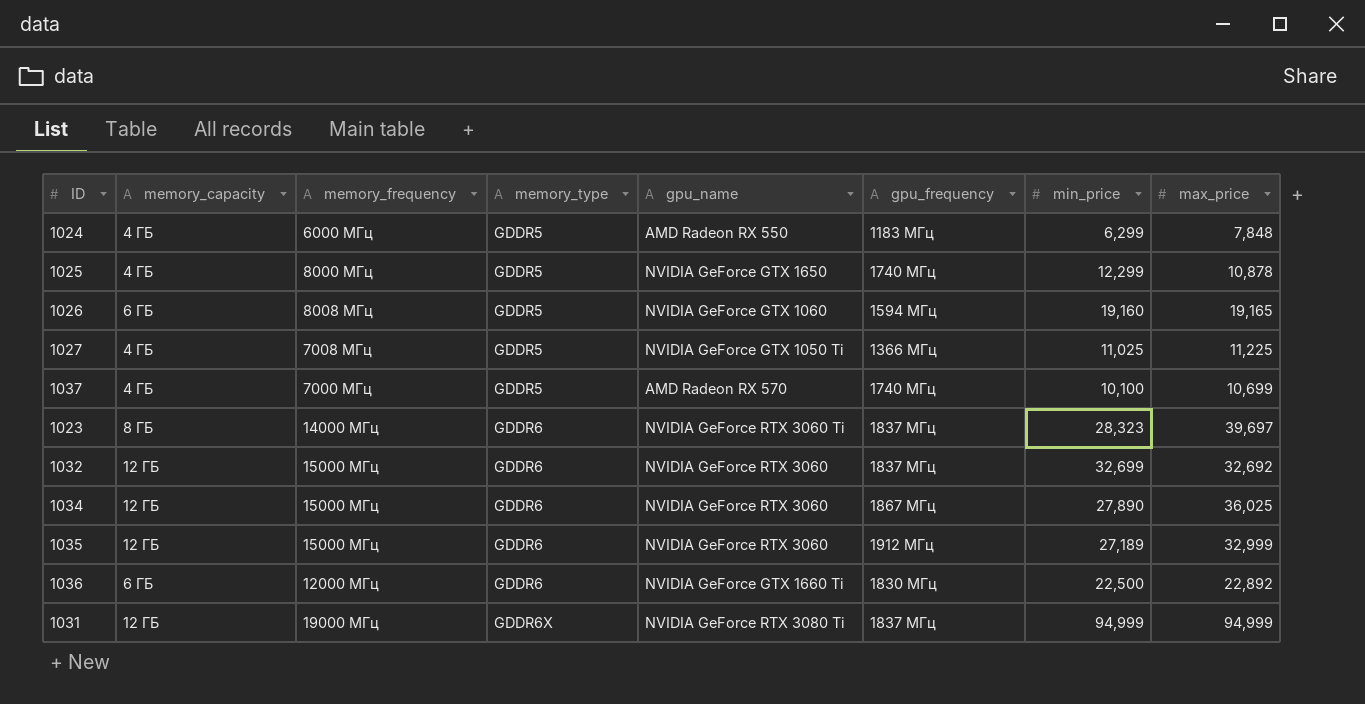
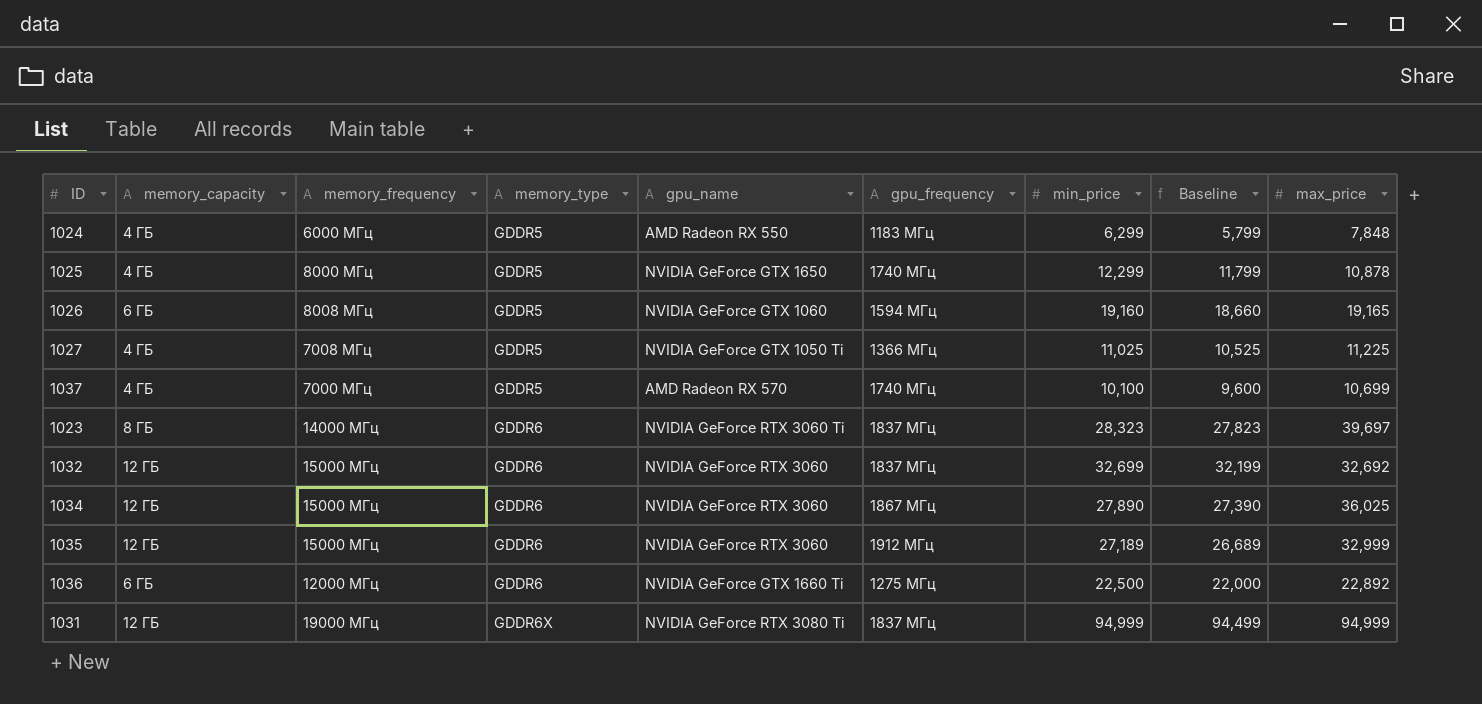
column Baseline | formula: none -> [min_price] - 500
1036 | gpu_frequency: 1830 МГц -> 1275 МГц

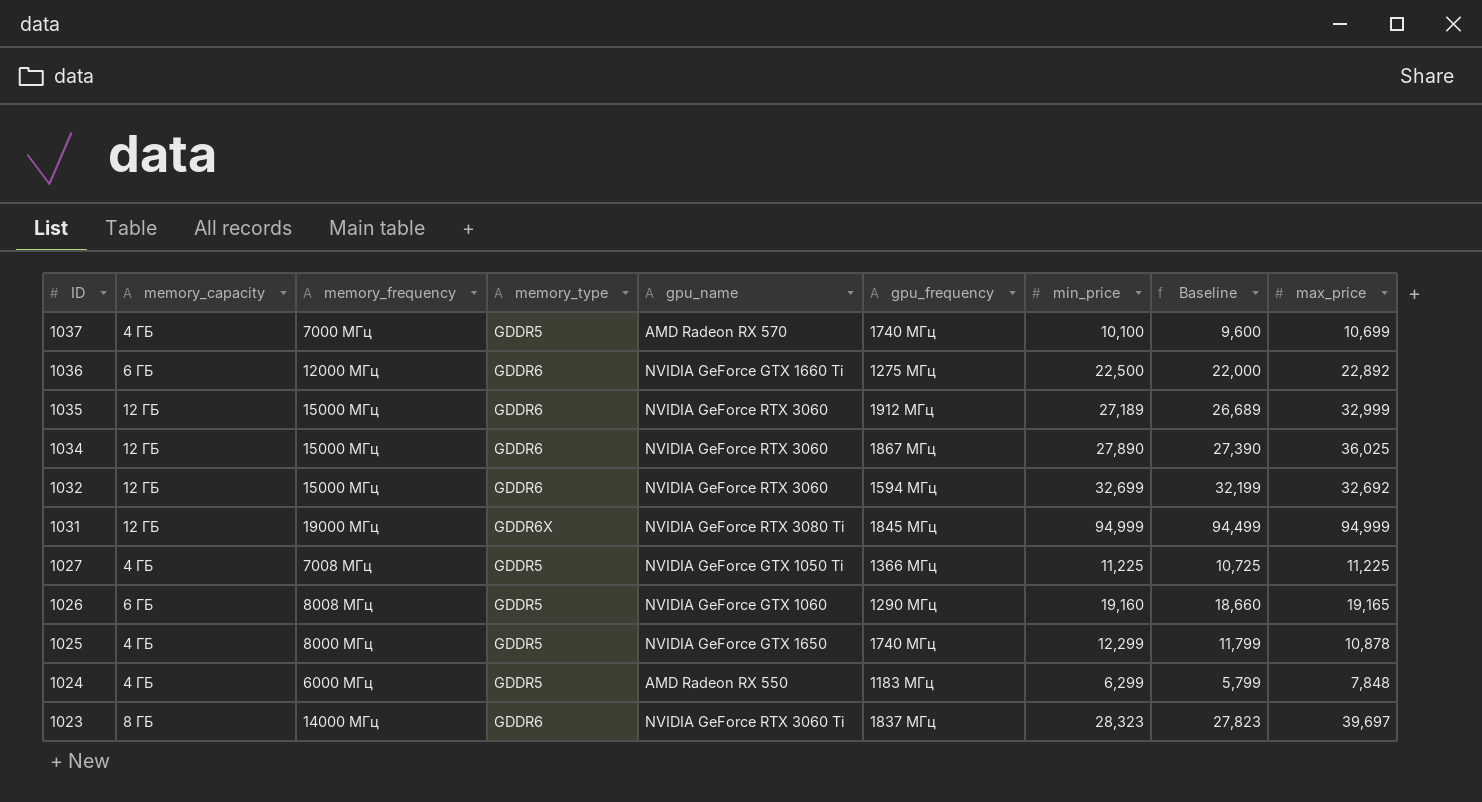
row order: memory_type ascending -> ID descending
1032 | gpu_frequency: 1837 МГц -> 1594 МГц
1031 | gpu_frequency: 1837 МГц -> 1845 МГц
1027 | min_price: 11,025 -> 11,225
1027 | Baseline: 10,525 -> 10,725
1026 | gpu_frequency: 1594 МГц -> 1290 МГц

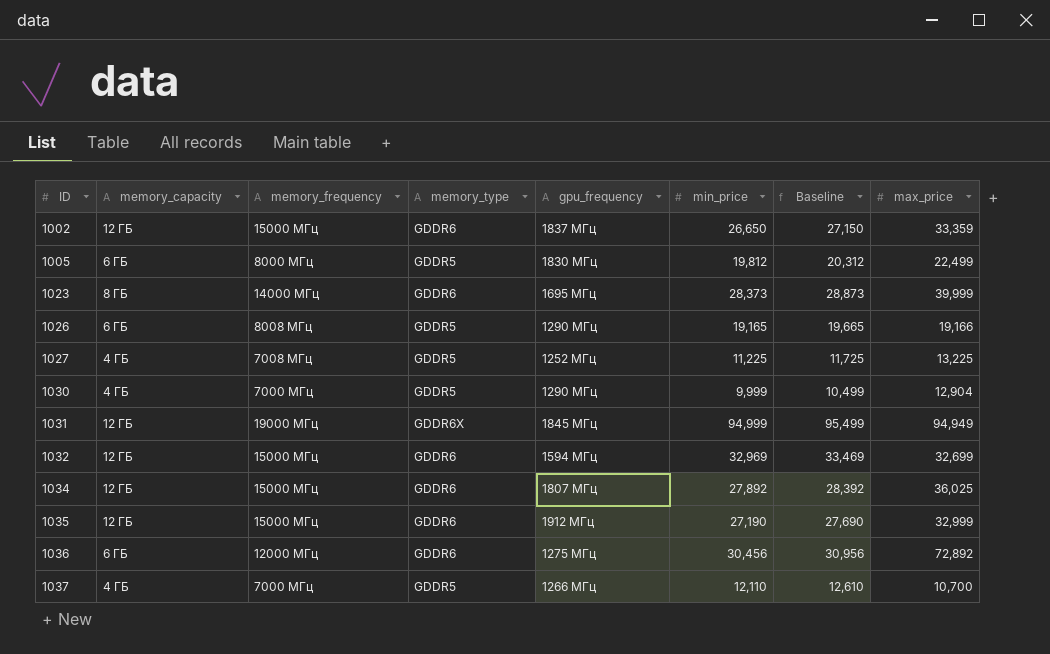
row order: ID descending -> ID ascending
column gpu_name | position: 5 -> none
column Baseline | formula: [min_price] - 500 -> [min_price] + 500
row 1025: 4 ГБ | 8000 МГц | GDDR5 | NVIDIA GeForce GTX 1650 | 1740 МГц | 12,299 | 11,799 | 10,878 -> none
row 1024: 4 ГБ | 6000 МГц | GDDR5 | AMD Radeon RX 550 | 1183 МГц | 6,299 | 5,799 | 7,848 -> none
row 1002: none -> 12 ГБ | 15000 МГц | GDDR6 | 1837 МГц | 26,650 | 27,150 | 33,359
row 1005: none -> 6 ГБ | 8000 МГц | GDDR5 | 1830 МГц | 19,812 | 20,312 | 22,499
1023 | gpu_frequency: 1837 МГц -> 1695 МГц
1023 | min_price: 28,323 -> 28,373
1023 | max_price: 39,697 -> 39,999
1026 | min_price: 19,160 -> 19,165
1026 | max_price: 19,165 -> 19,166
1027 | gpu_frequency: 1366 МГц -> 1252 МГц
1027 | max_price: 11,225 -> 13,225
row 1030: none -> 4 ГБ | 7000 МГц | GDDR5 | 1290 МГц | 9,999 | 10,499 | 12,904
1031 | max_price: 94,999 -> 94,949
1032 | min_price: 32,699 -> 32,969
1032 | max_price: 32,692 -> 32,699
1034 | gpu_frequency: 1867 МГц -> 1807 МГц
1034 | min_price: 27,890 -> 27,892
1035 | min_price: 27,189 -> 27,190
1036 | min_price: 22,500 -> 30,456
1036 | max_price: 22,892 -> 72,892
1037 | gpu_frequency: 1740 МГц -> 1266 МГц
1037 | min_price: 10,100 -> 12,110
1037 | max_price: 10,699 -> 10,700

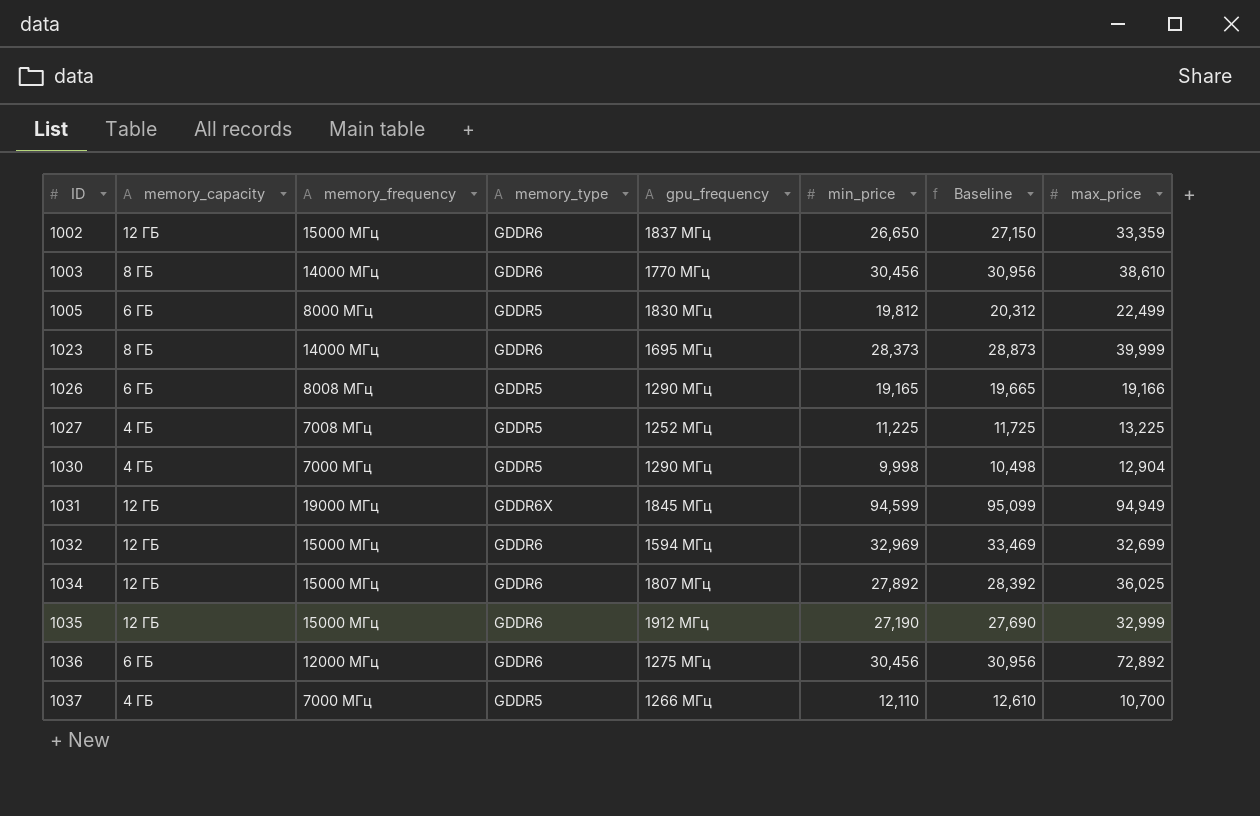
row 1003: none -> 8 ГБ | 14000 МГц | GDDR6 | 1770 МГц | 30,456 | 30,956 | 38,610
1030 | min_price: 9,999 -> 9,998
1030 | Baseline: 10,499 -> 10,498
1031 | min_price: 94,999 -> 94,599
1031 | Baseline: 95,499 -> 95,099

